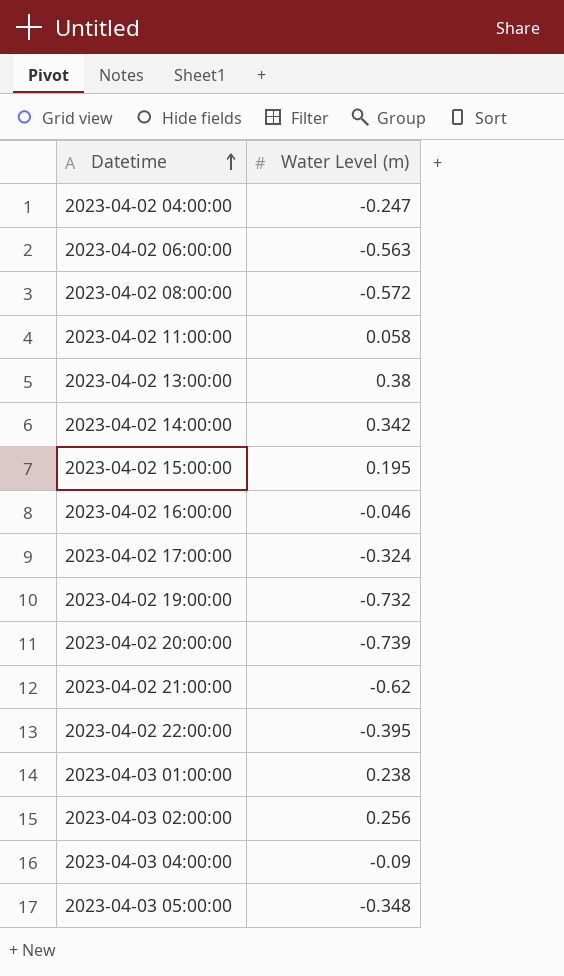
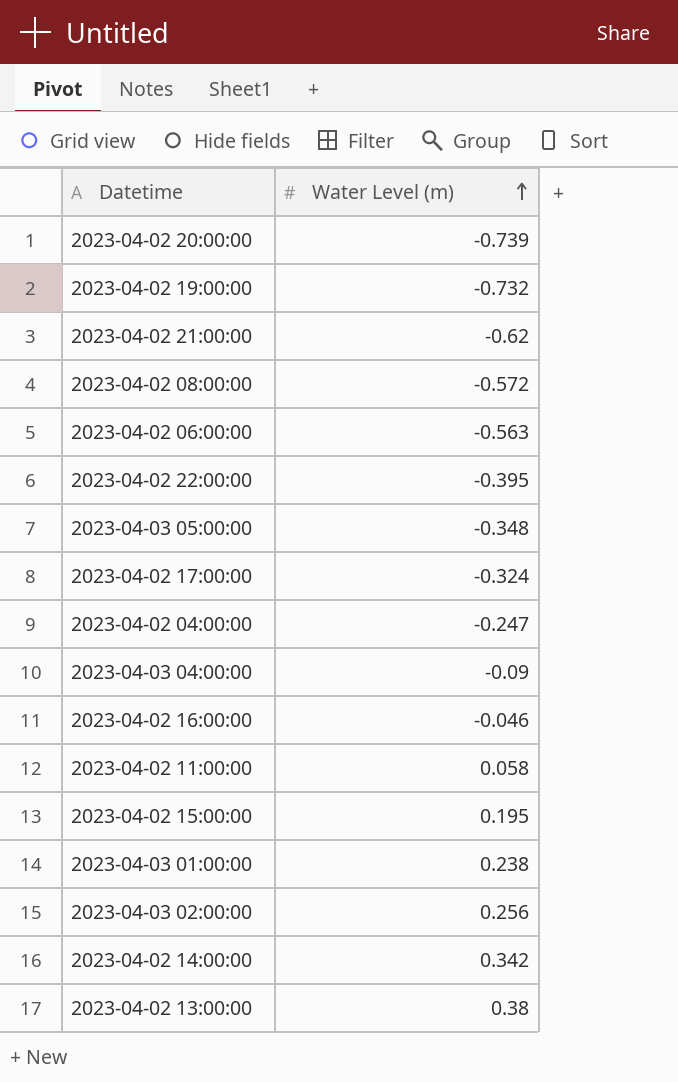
row order: Datetime ascending -> Water Level (m) ascending

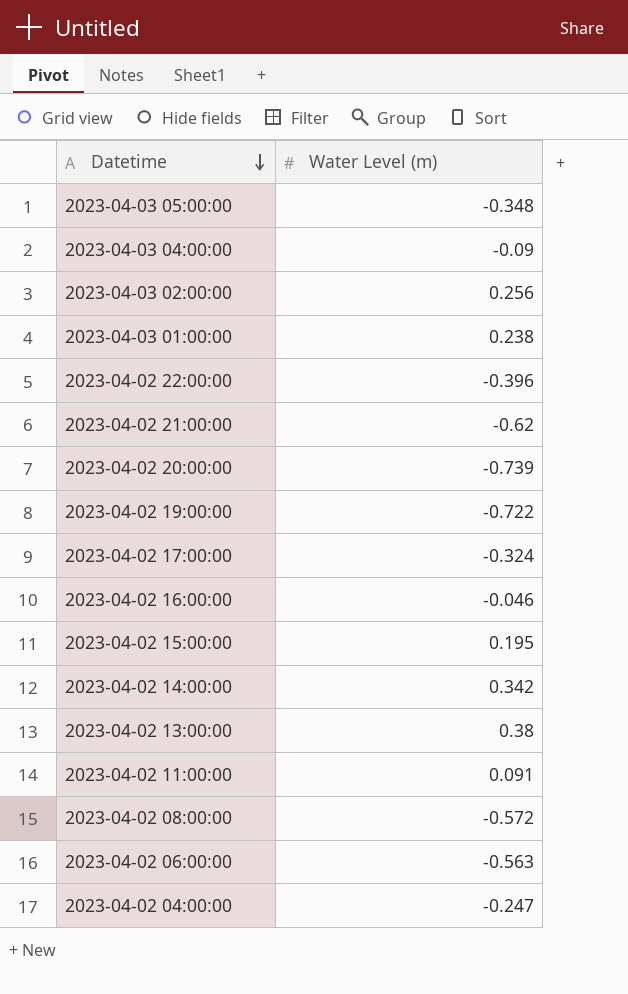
row order: Water Level (m) ascending -> Datetime descending
2023-04-02 22:00:00 | Water Level (m): -0.395 -> -0.396
2023-04-02 19:00:00 | Water Level (m): -0.732 -> -0.722
2023-04-02 11:00:00 | Water Level (m): 0.058 -> 0.091

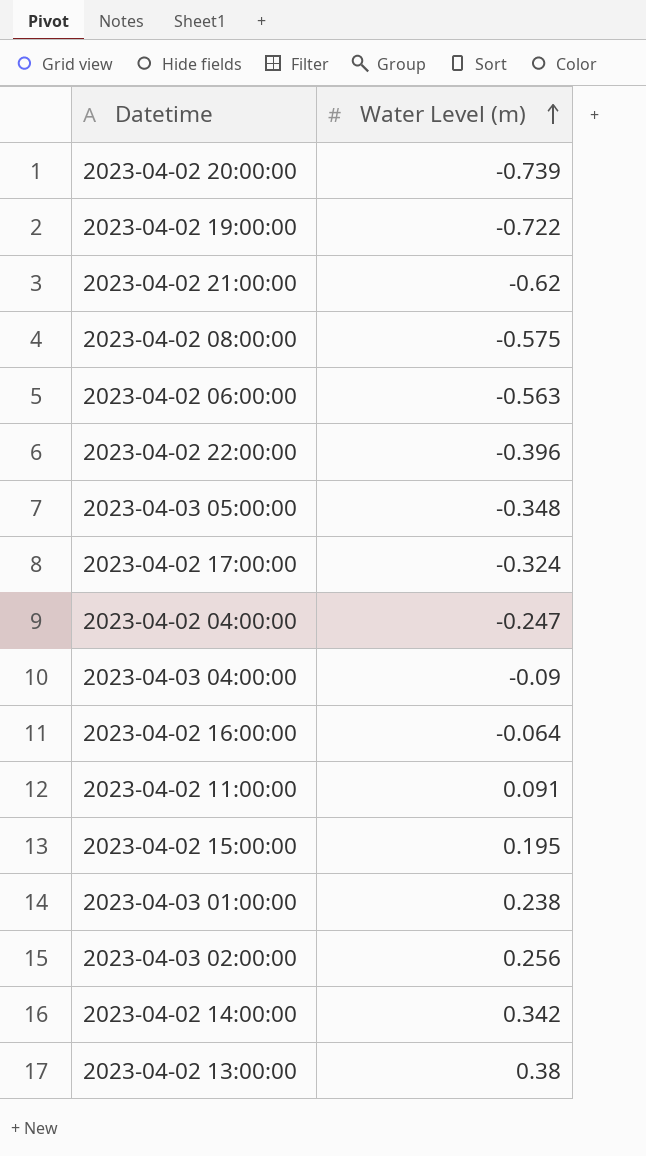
row order: Datetime descending -> Water Level (m) ascending
2023-04-02 08:00:00 | Water Level (m): -0.572 -> -0.575
2023-04-02 16:00:00 | Water Level (m): -0.046 -> -0.064

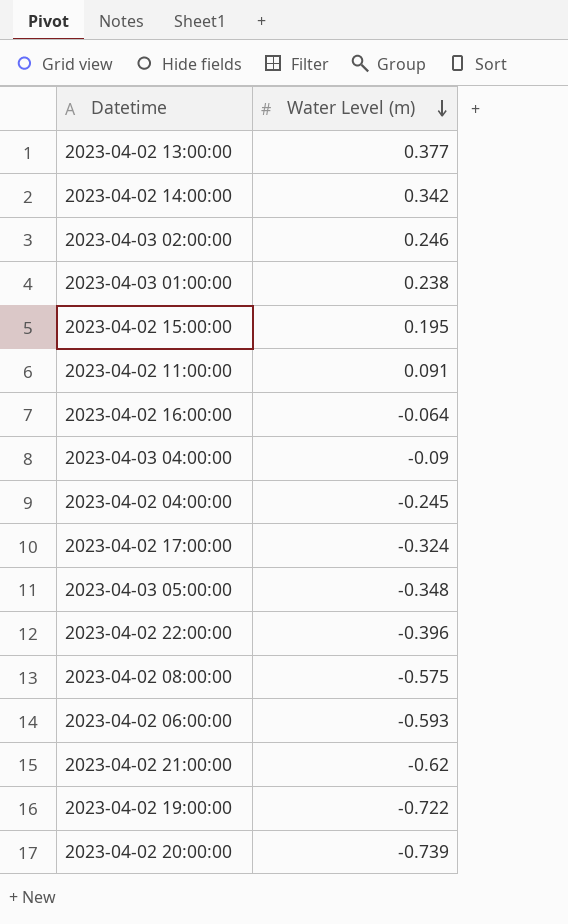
row order: Water Level (m) ascending -> Water Level (m) descending
2023-04-02 13:00:00 | Water Level (m): 0.38 -> 0.377
2023-04-03 02:00:00 | Water Level (m): 0.256 -> 0.246
2023-04-02 04:00:00 | Water Level (m): -0.247 -> -0.245
2023-04-02 06:00:00 | Water Level (m): -0.563 -> -0.593

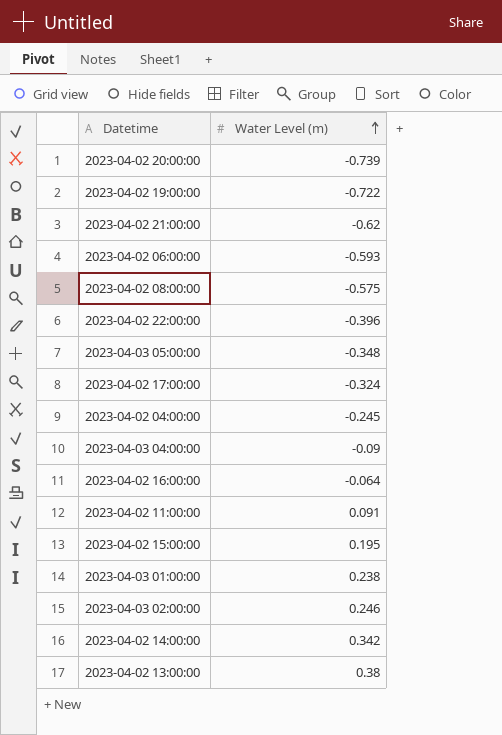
row order: Water Level (m) descending -> Water Level (m) ascending
2023-04-02 13:00:00 | Water Level (m): 0.377 -> 0.38

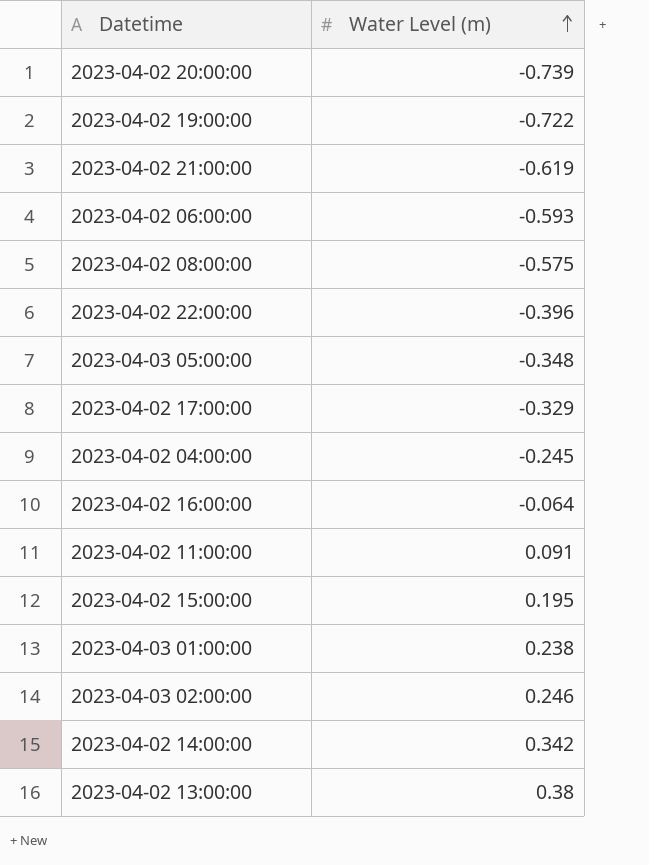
row 2023-04-03 04:00:00: -0.09 -> none
2023-04-02 21:00:00 | Water Level (m): -0.62 -> -0.619
2023-04-02 17:00:00 | Water Level (m): -0.324 -> -0.329

